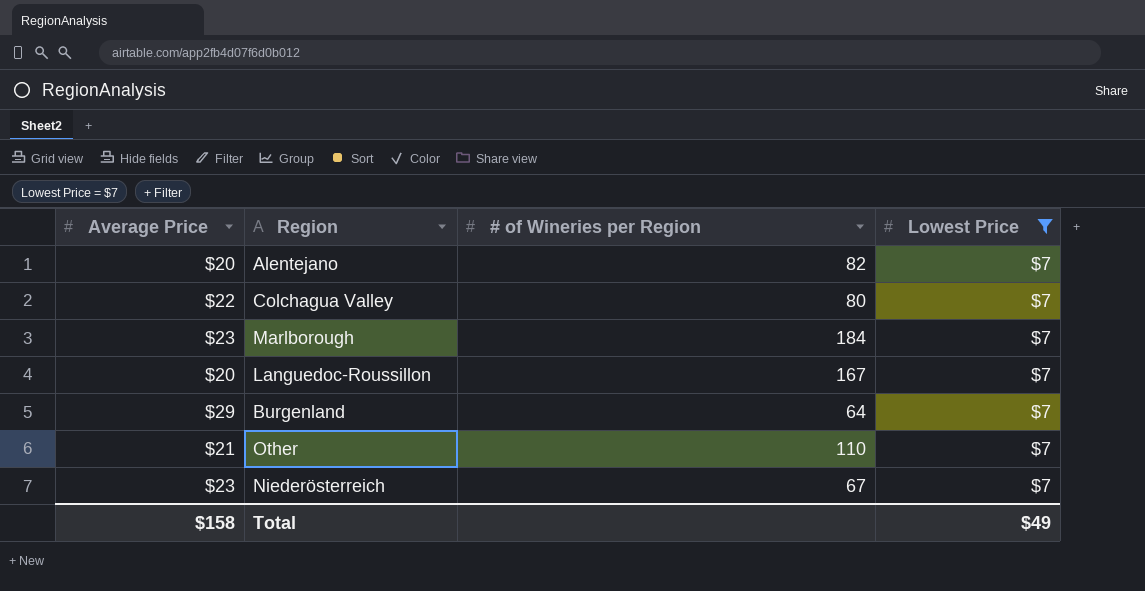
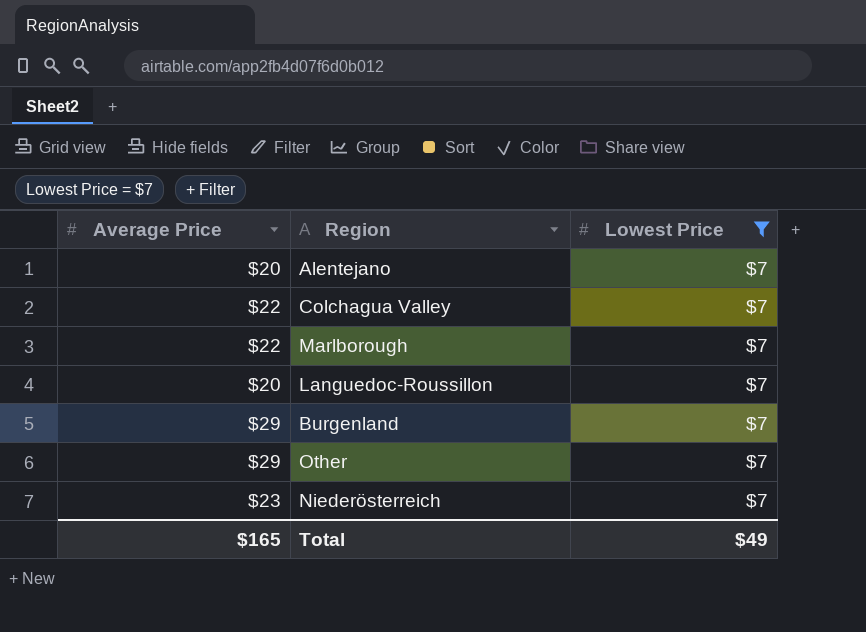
column # of Wineries per Region | position: 3 -> none
Marlborough | Average Price: $23 -> $22
Other | Average Price: $21 -> $29
Total | Average Price: $158 -> $165

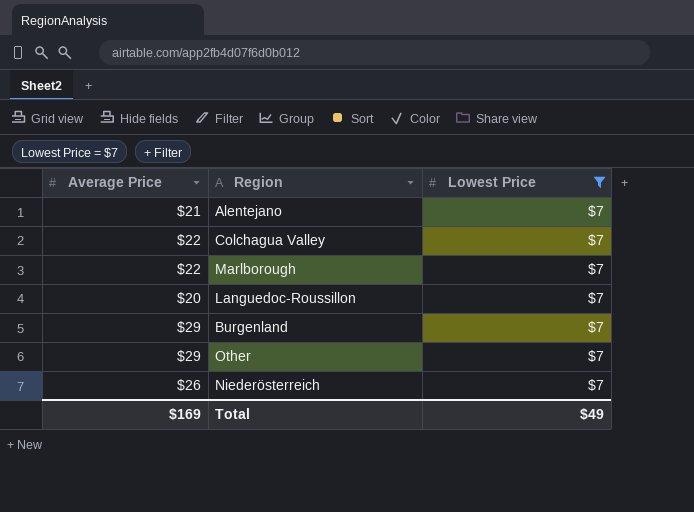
Alentejano | Average Price: $20 -> $21
Niederösterreich | Average Price: $23 -> $26
Total | Average Price: $165 -> $169

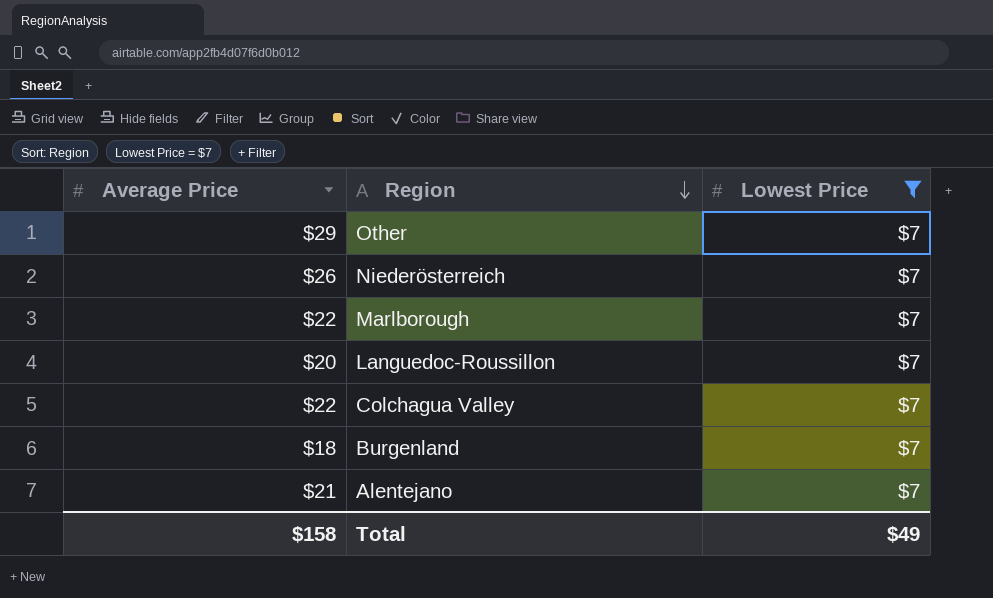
row order: none -> Region descending
Burgenland | Average Price: $29 -> $18
Total | Average Price: $169 -> $158

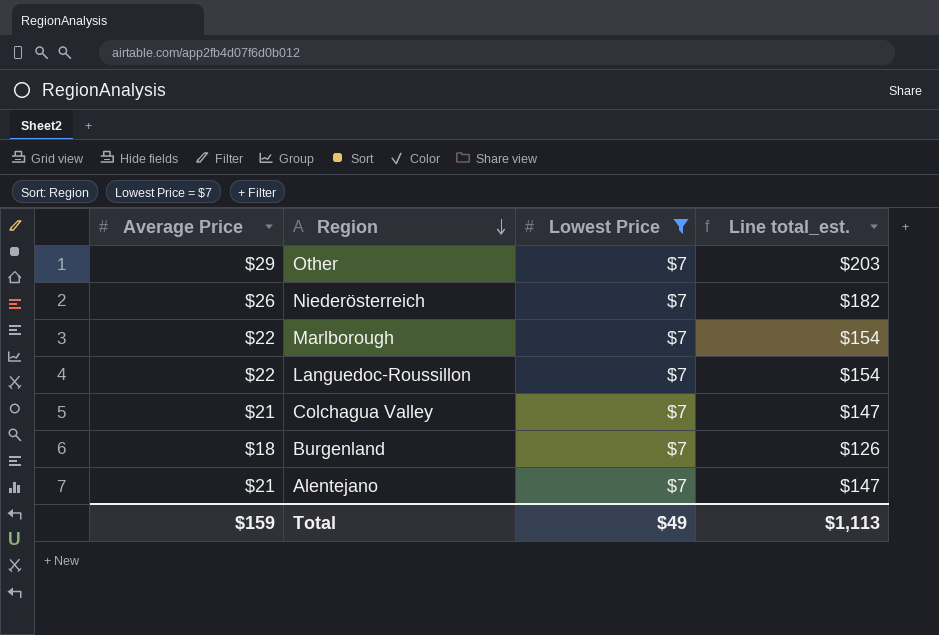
column Line total_est. | formula: none -> [Average Price] * [Lowest Price]
Languedoc-Roussillon | Average Price: $20 -> $22
Colchagua Valley | Average Price: $22 -> $21
Total | Average Price: $158 -> $159

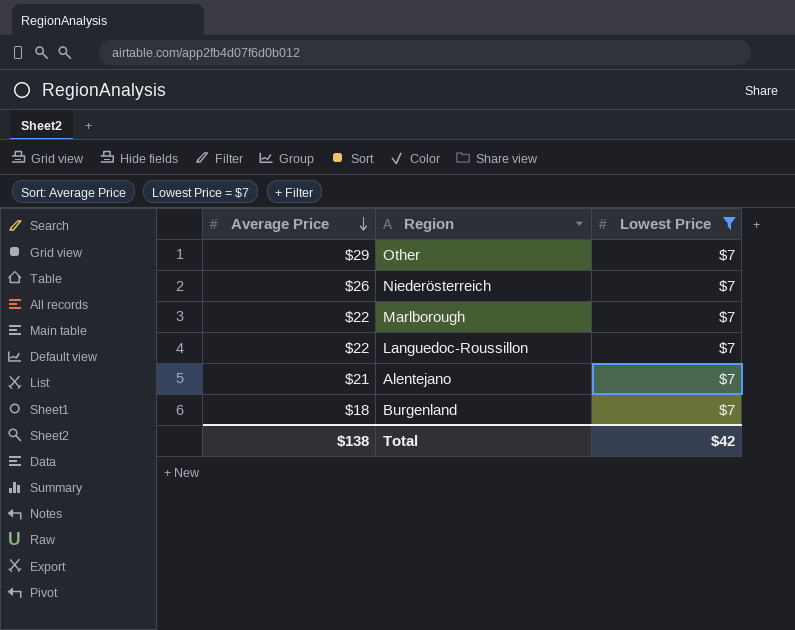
row order: Region descending -> Average Price descending
column Line total_est. | formula: [Average Price] * [Lowest Price] -> none
row Colchagua Valley: $21 | $7 | $147 -> none
Total | Average Price: $159 -> $138
Total | Lowest Price: $49 -> $42

